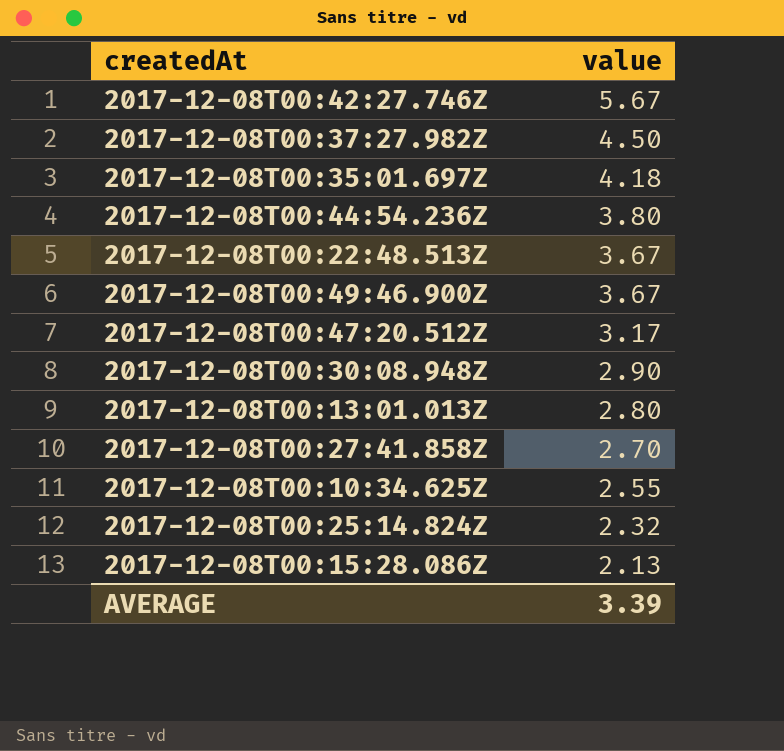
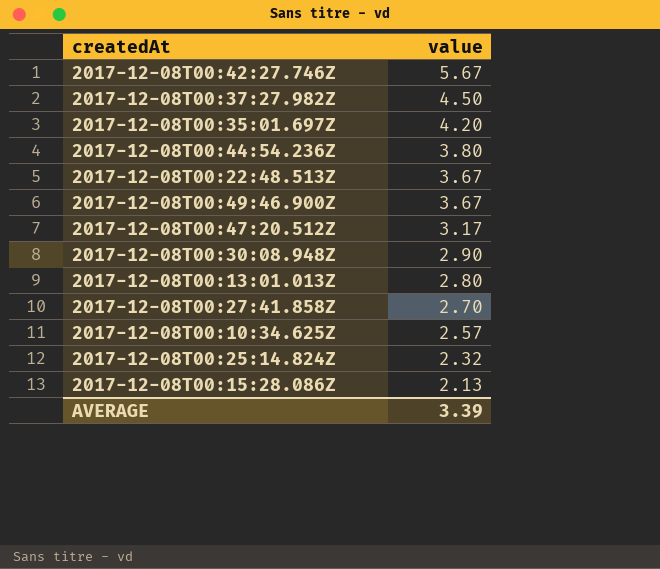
2017-12-08T00:35:01.697Z | value: 4.18 -> 4.20
2017-12-08T00:10:34.625Z | value: 2.55 -> 2.57

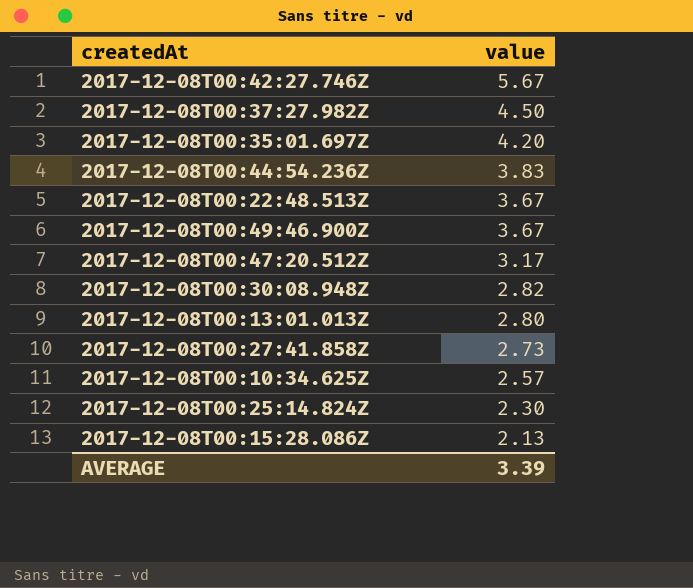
2017-12-08T00:44:54.236Z | value: 3.80 -> 3.83
2017-12-08T00:30:08.948Z | value: 2.90 -> 2.82
2017-12-08T00:27:41.858Z | value: 2.70 -> 2.73
2017-12-08T00:25:14.824Z | value: 2.32 -> 2.30

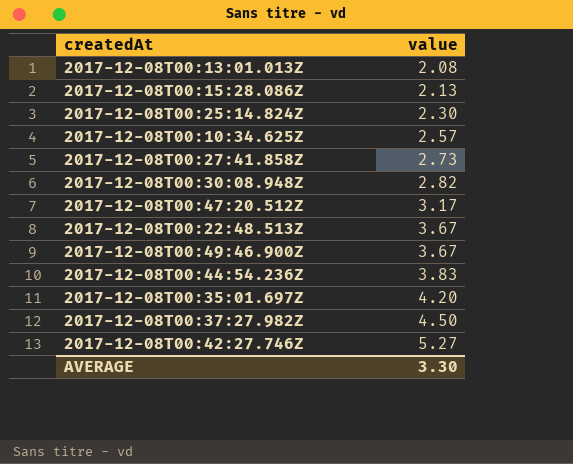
row order: value descending -> value ascending
2017-12-08T00:13:01.013Z | value: 2.80 -> 2.08
2017-12-08T00:42:27.746Z | value: 5.67 -> 5.27
AVERAGE | value: 3.39 -> 3.30

